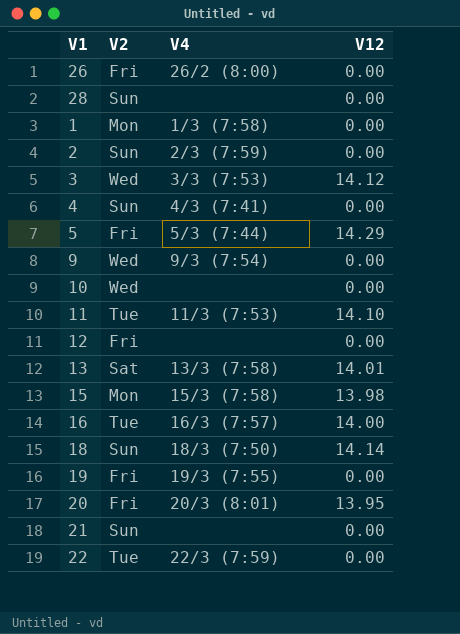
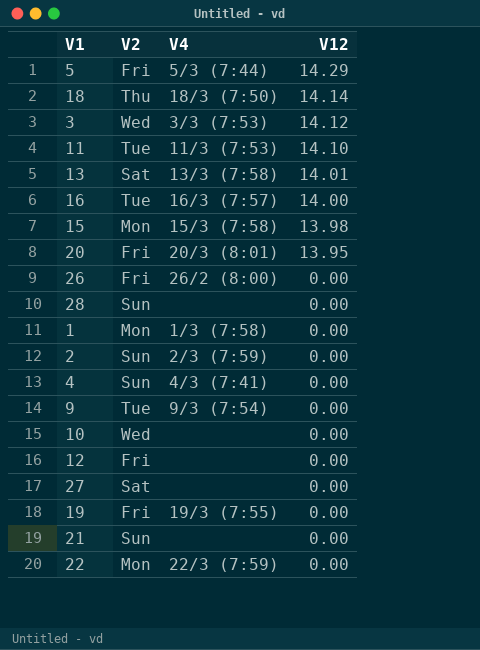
row order: none -> V12 descending
18 | V2: Sun -> Thu
9 | V2: Wed -> Tue
row 27: none -> Sat | none | 0.00
22 | V2: Tue -> Mon

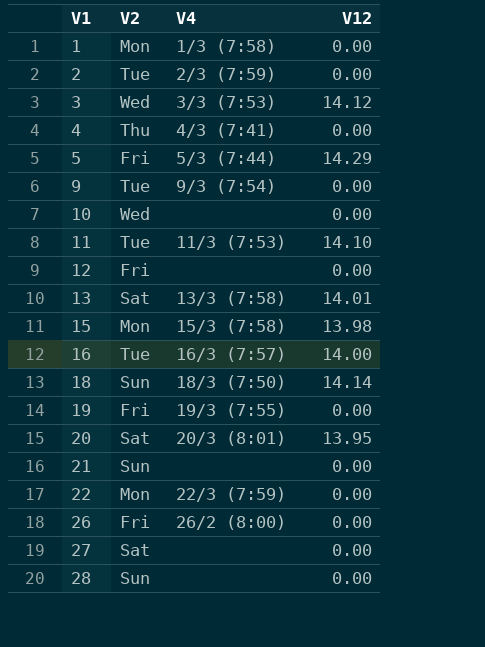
row order: V12 descending -> V1 ascending
2 | V2: Sun -> Tue
4 | V2: Sun -> Thu
18 | V2: Thu -> Sun
20 | V2: Fri -> Sat

